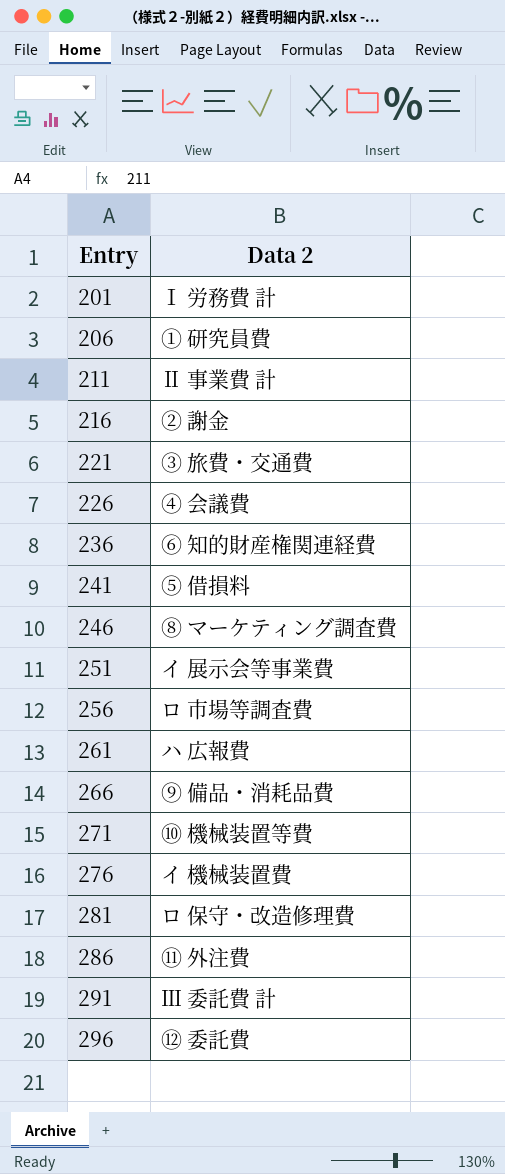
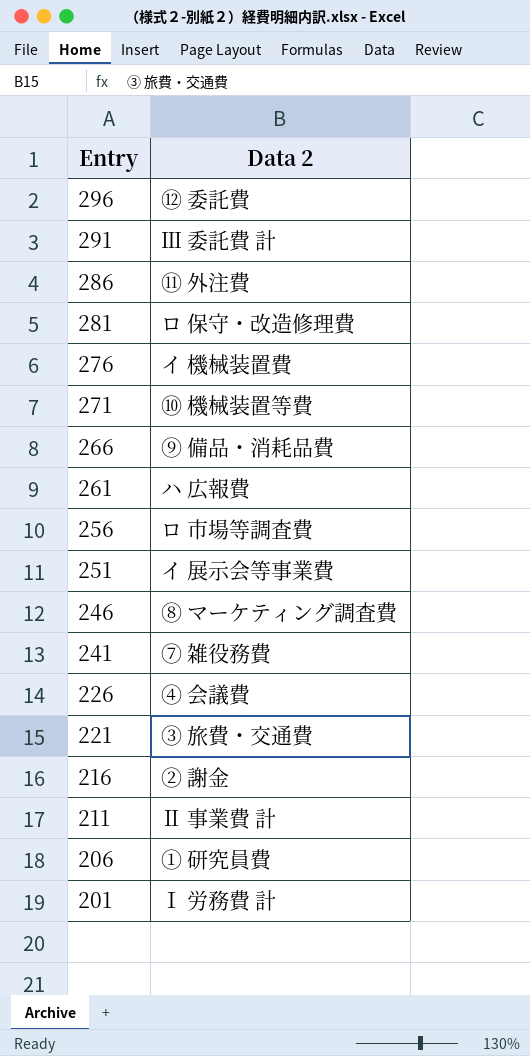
row order: Entry ascending -> Entry descending
row 236: ⑥ 知的財産権関連経費 -> none
241 | Data 2: ⑤ 借損料 -> ⑦ 雑役務費

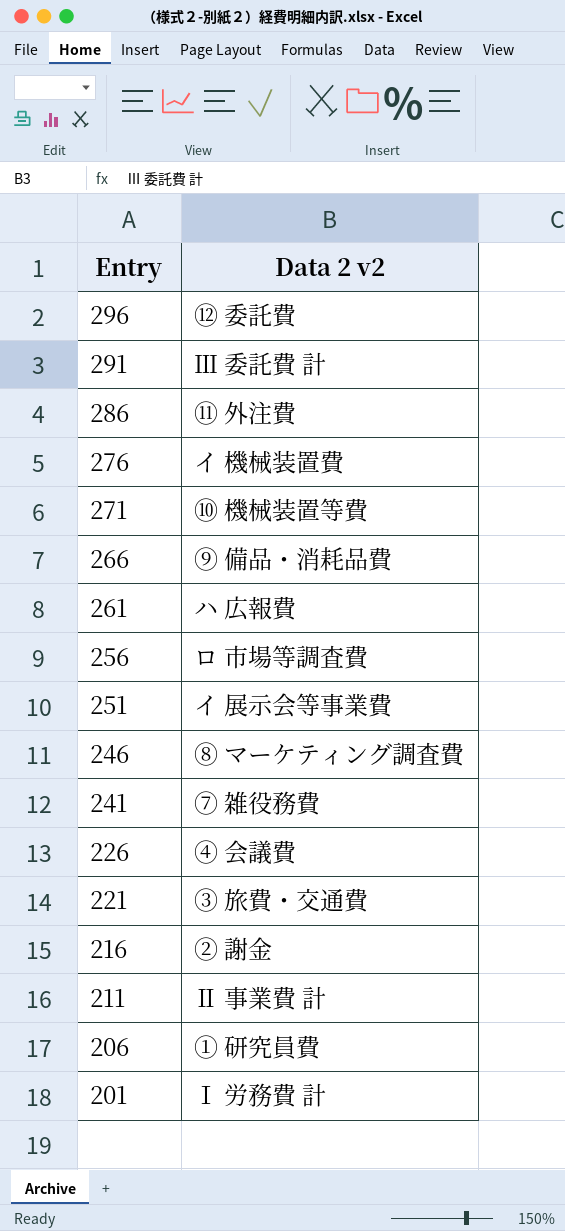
column name: Data 2 -> Data 2 v2
row 281: ロ 保守・改造修理費 -> none

